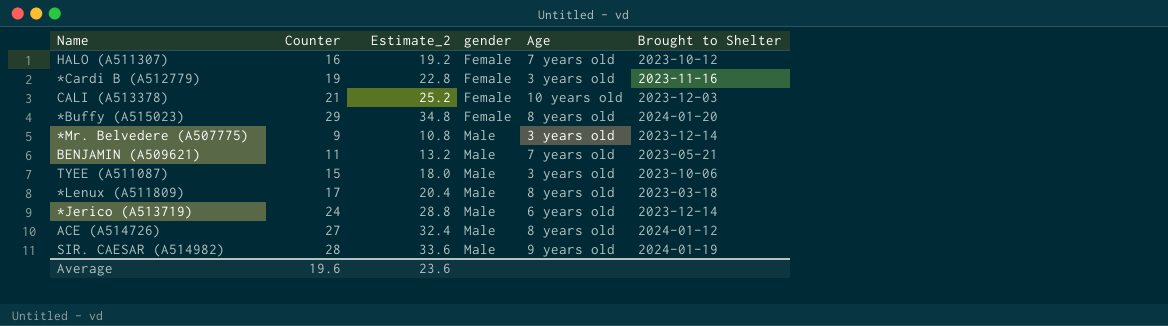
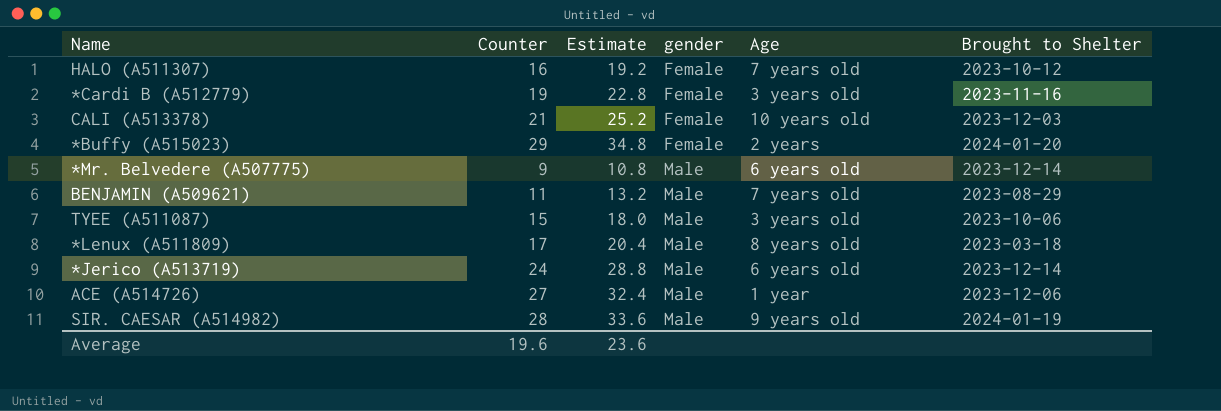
column name: Estimate_2 -> Estimate
*Buffy (A515023) | Age: 8 years old -> 2 years
*Mr. Belvedere (A507775) | Age: 3 years old -> 6 years old
BENJAMIN (A509621) | Brought to Shelter: 2023-05-21 -> 2023-08-29
ACE (A514726) | Age: 8 years old -> 1 year
ACE (A514726) | Brought to Shelter: 2024-01-12 -> 2023-12-06

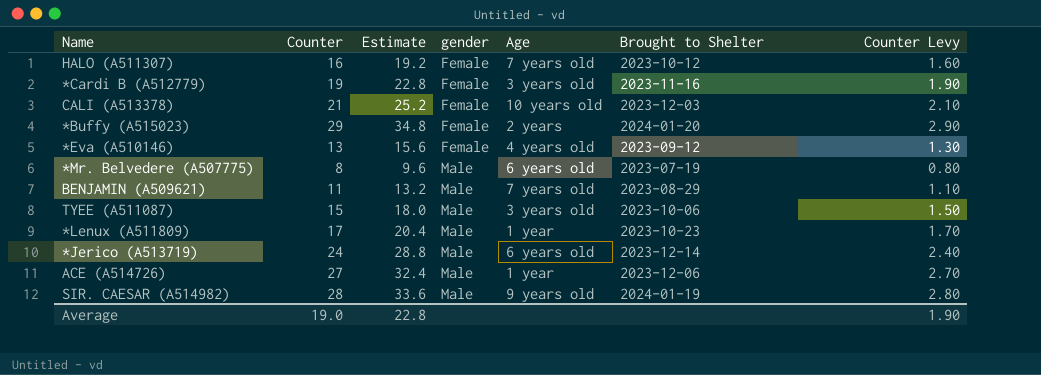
column Counter Levy | formula: none -> [Counter] * 0.1
row *Eva (A510146): none -> 13 | 15.6 | Female | 4 years old | 2023-09-12 | 1.30
*Mr. Belvedere (A507775) | Counter: 9 -> 8
*Mr. Belvedere (A507775) | Estimate: 10.8 -> 9.6
*Mr. Belvedere (A507775) | Brought to Shelter: 2023-12-14 -> 2023-07-19
*Lenux (A511809) | Age: 8 years old -> 1 year
*Lenux (A511809) | Brought to Shelter: 2023-03-18 -> 2023-10-23
Average | Counter: 19.6 -> 19.0
Average | Estimate: 23.6 -> 22.8

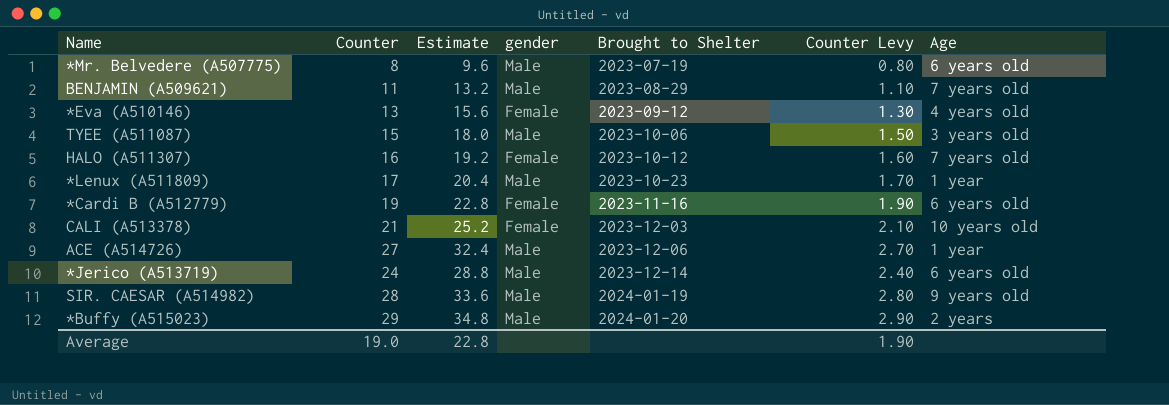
row order: gender ascending -> Brought to Shelter ascending
column Age | position: 5 -> 7
*Cardi B (A512779) | Age: 3 years old -> 6 years old
*Buffy (A515023) | gender: Female -> Male

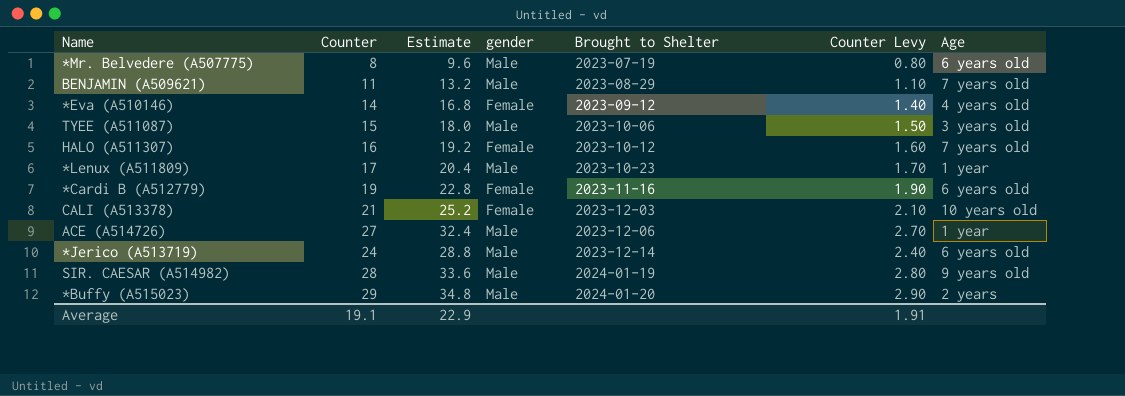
*Eva (A510146) | Counter: 13 -> 14
*Eva (A510146) | Estimate: 15.6 -> 16.8
*Eva (A510146) | Counter Levy: 1.30 -> 1.40
Average | Counter: 19.0 -> 19.1
Average | Estimate: 22.8 -> 22.9
Average | Counter Levy: 1.90 -> 1.91

